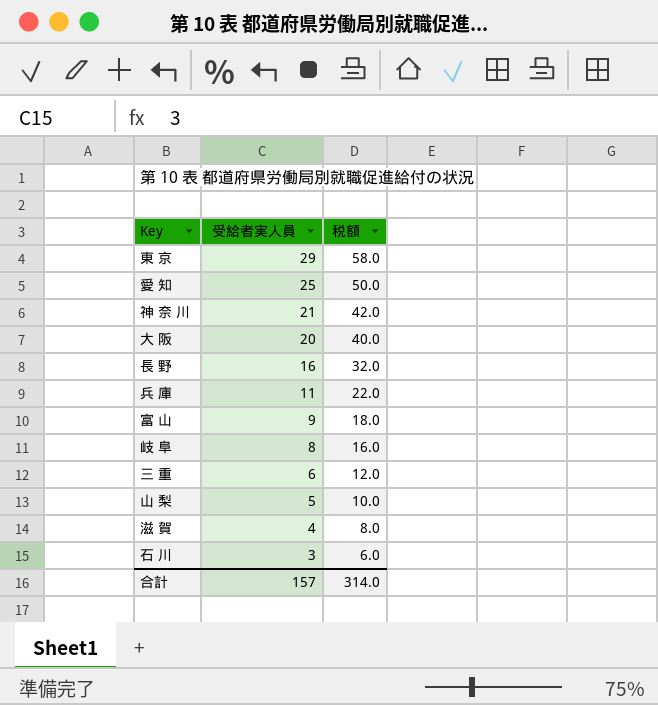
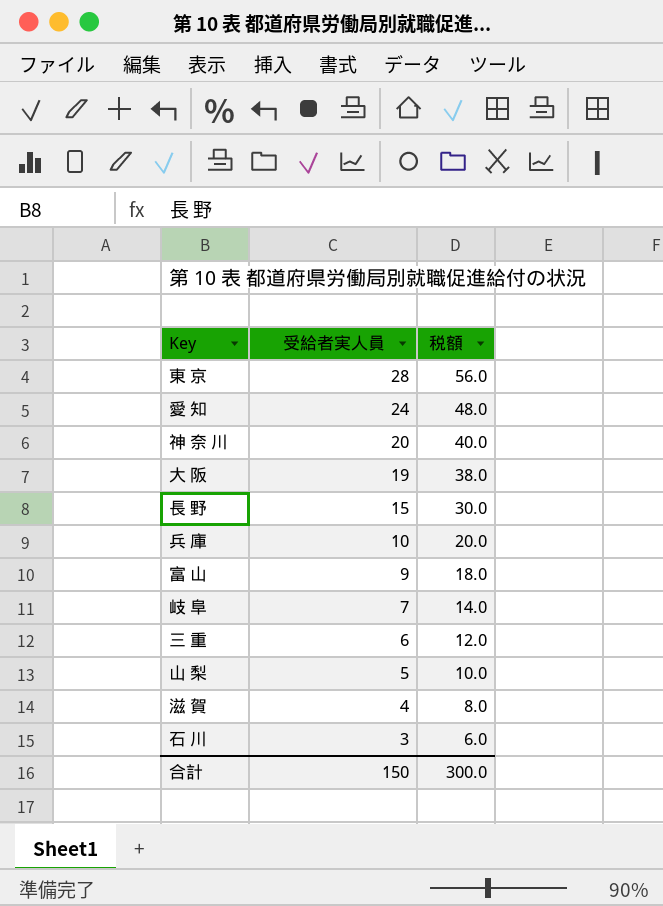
東 京 | 受給者実人員: 29 -> 28
東 京 | 税額: 58.0 -> 56.0
愛 知 | 受給者実人員: 25 -> 24
愛 知 | 税額: 50.0 -> 48.0
神 奈 川 | 受給者実人員: 21 -> 20
神 奈 川 | 税額: 42.0 -> 40.0
大 阪 | 受給者実人員: 20 -> 19
大 阪 | 税額: 40.0 -> 38.0
長 野 | 受給者実人員: 16 -> 15
長 野 | 税額: 32.0 -> 30.0
兵 庫 | 受給者実人員: 11 -> 10
兵 庫 | 税額: 22.0 -> 20.0
岐 阜 | 受給者実人員: 8 -> 7
岐 阜 | 税額: 16.0 -> 14.0
合計 | 受給者実人員: 157 -> 150
合計 | 税額: 314.0 -> 300.0

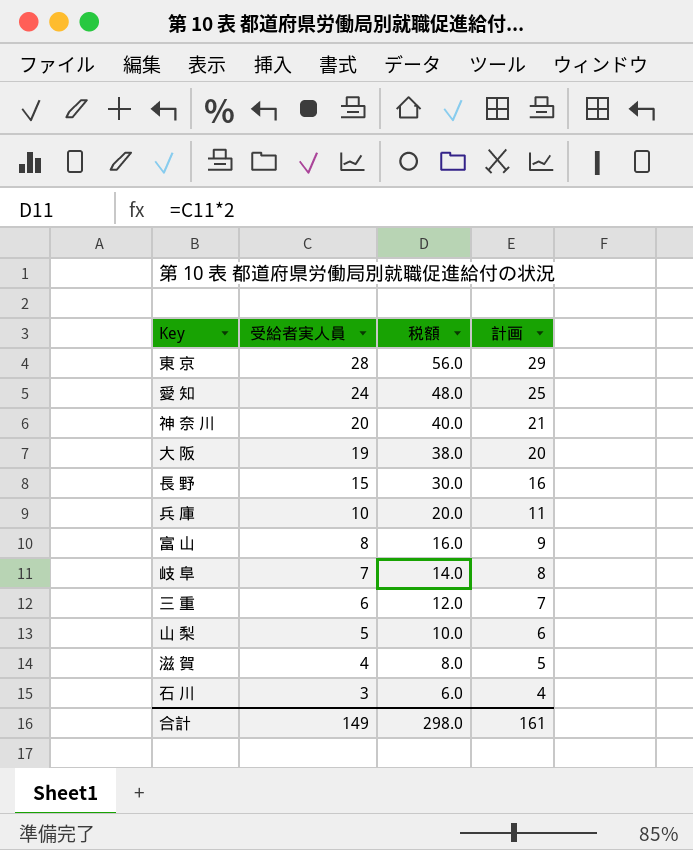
column 計画 | formula: none -> [受給者実人員] + 1
富 山 | 受給者実人員: 9 -> 8
富 山 | 税額: 18.0 -> 16.0
合計 | 受給者実人員: 150 -> 149
合計 | 税額: 300.0 -> 298.0

